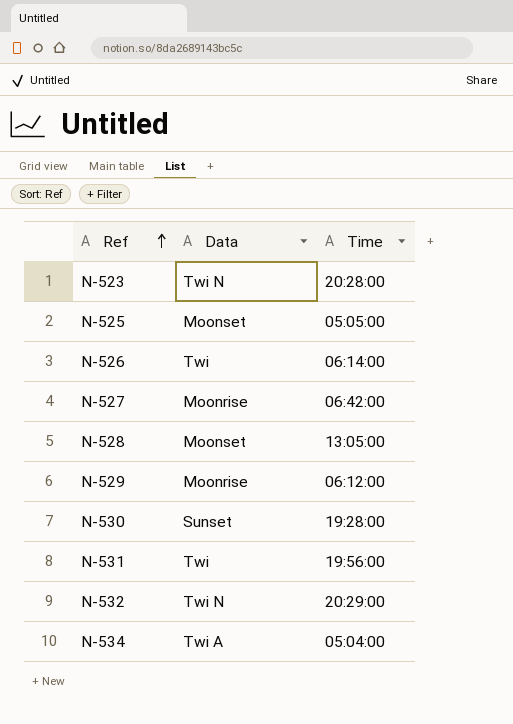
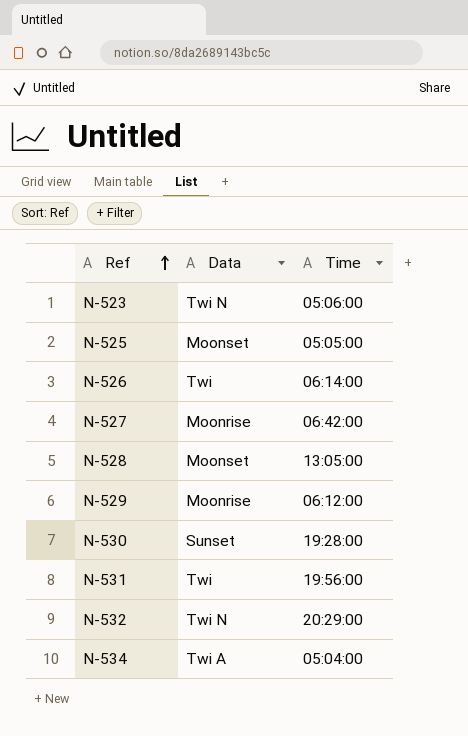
N-523 | Time: 20:28:00 -> 05:06:00

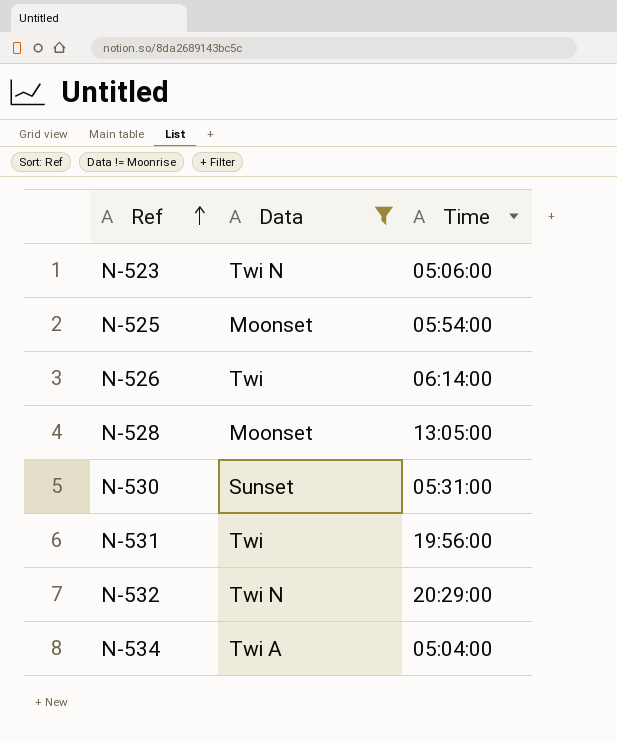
filter: none -> Data != Moonrise
N-525 | Time: 05:05:00 -> 05:54:00
N-530 | Time: 19:28:00 -> 05:31:00

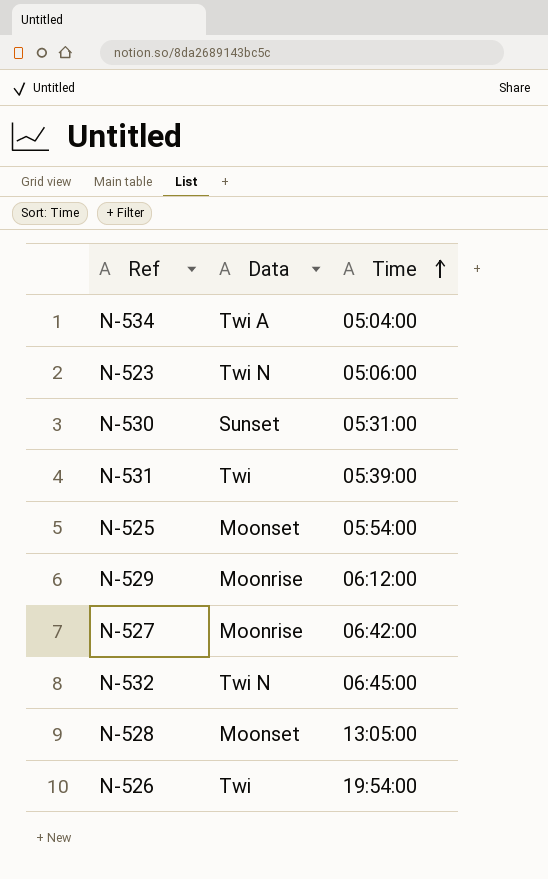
filter: Data != Moonrise -> none
row order: Ref ascending -> Time ascending
N-531 | Time: 19:56:00 -> 05:39:00
N-532 | Time: 20:29:00 -> 06:45:00
N-526 | Time: 06:14:00 -> 19:54:00

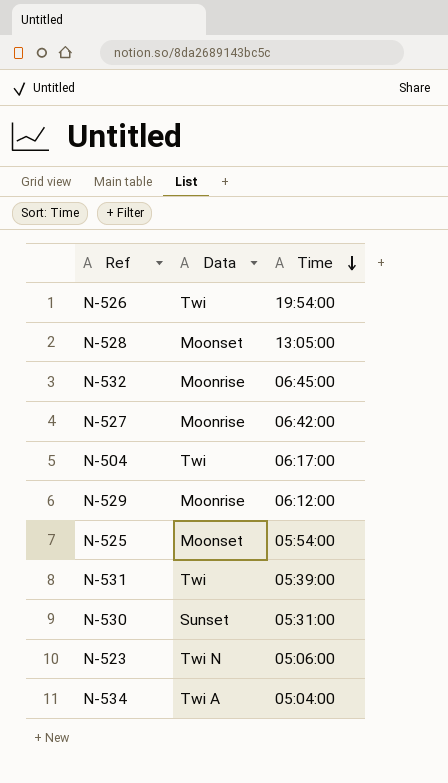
row order: Time ascending -> Time descending
N-532 | Data: Twi N -> Moonrise
row N-504: none -> Twi | 06:17:00

